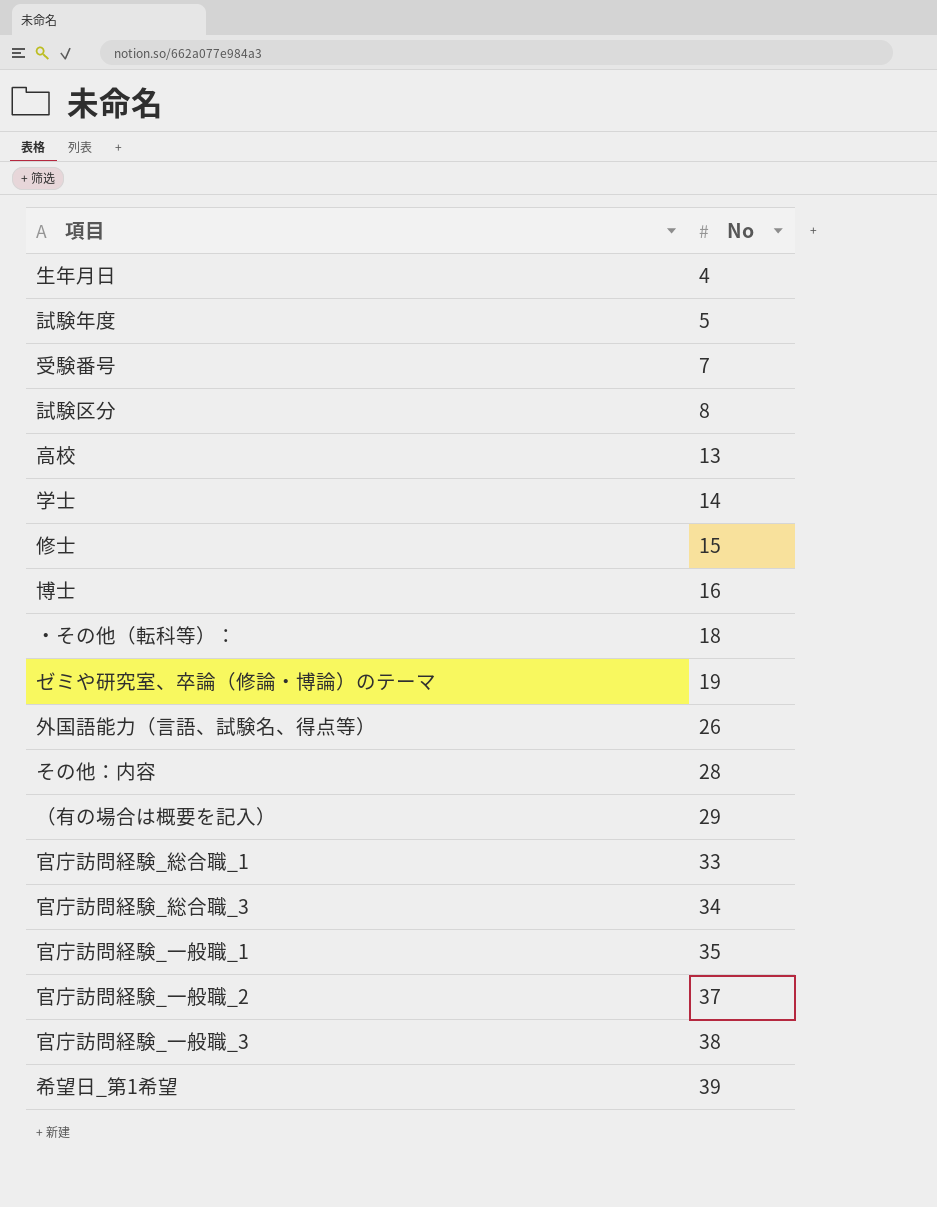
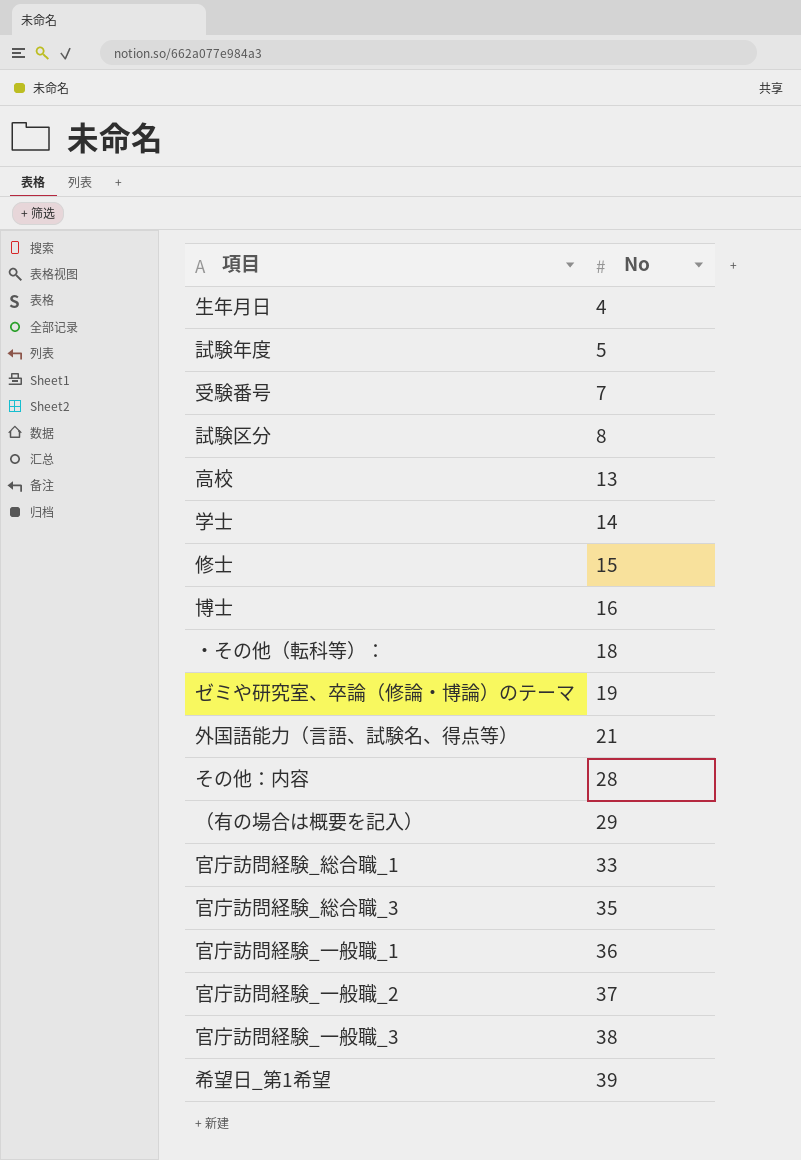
外国語能力（言語、試験名、得点等） | No: 26 -> 21
官庁訪問経験_総合職_3 | No: 34 -> 35
官庁訪問経験_一般職_1 | No: 35 -> 36

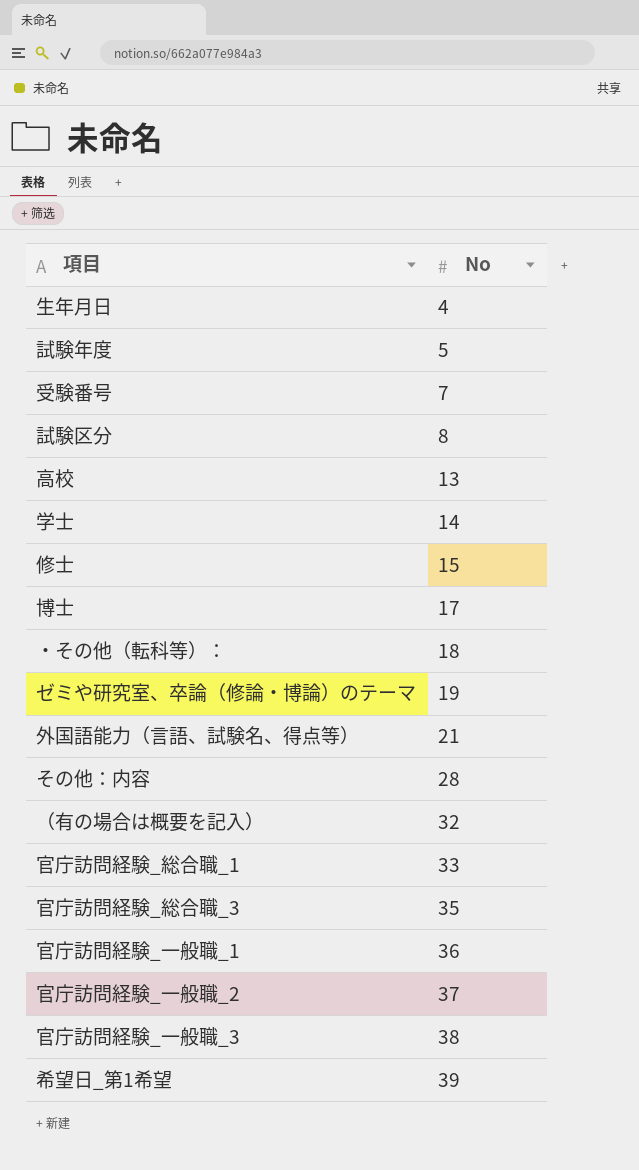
博士 | No: 16 -> 17
（有の場合は概要を記入） | No: 29 -> 32

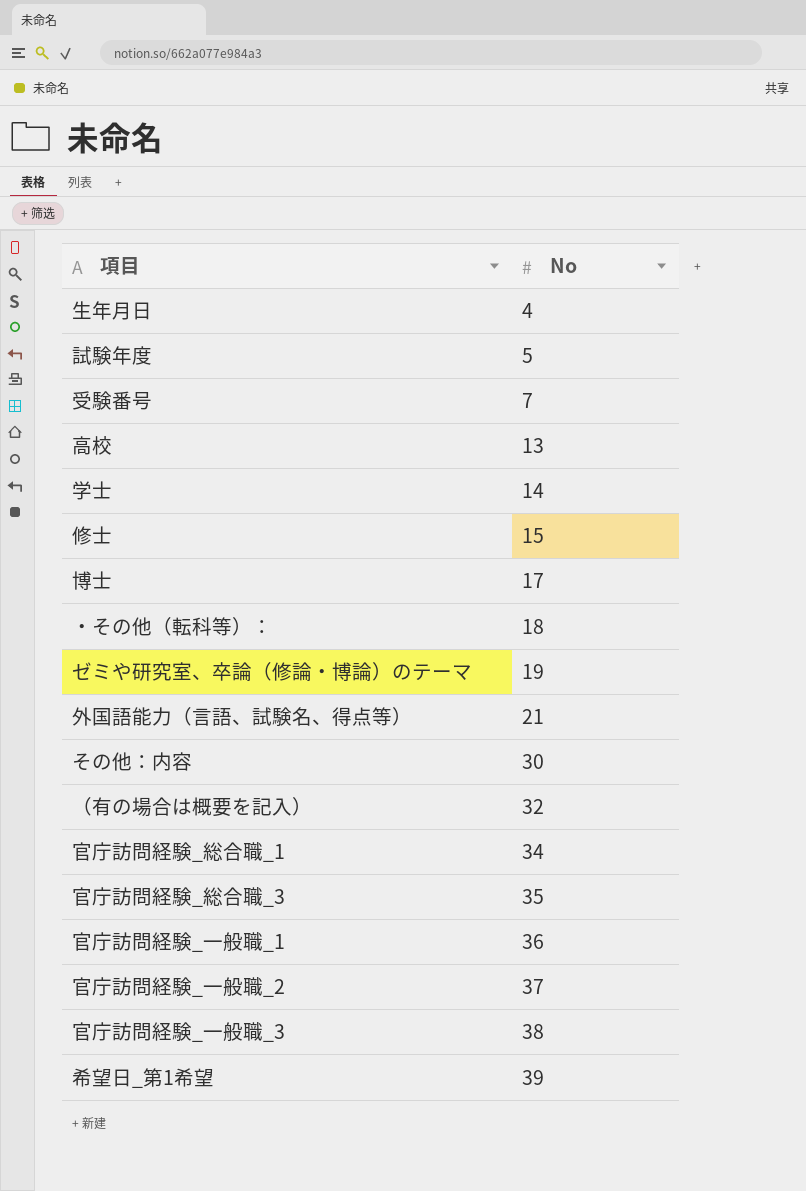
row 試験区分: 8 -> none
その他：内容 | No: 28 -> 30
官庁訪問経験_総合職_1 | No: 33 -> 34

